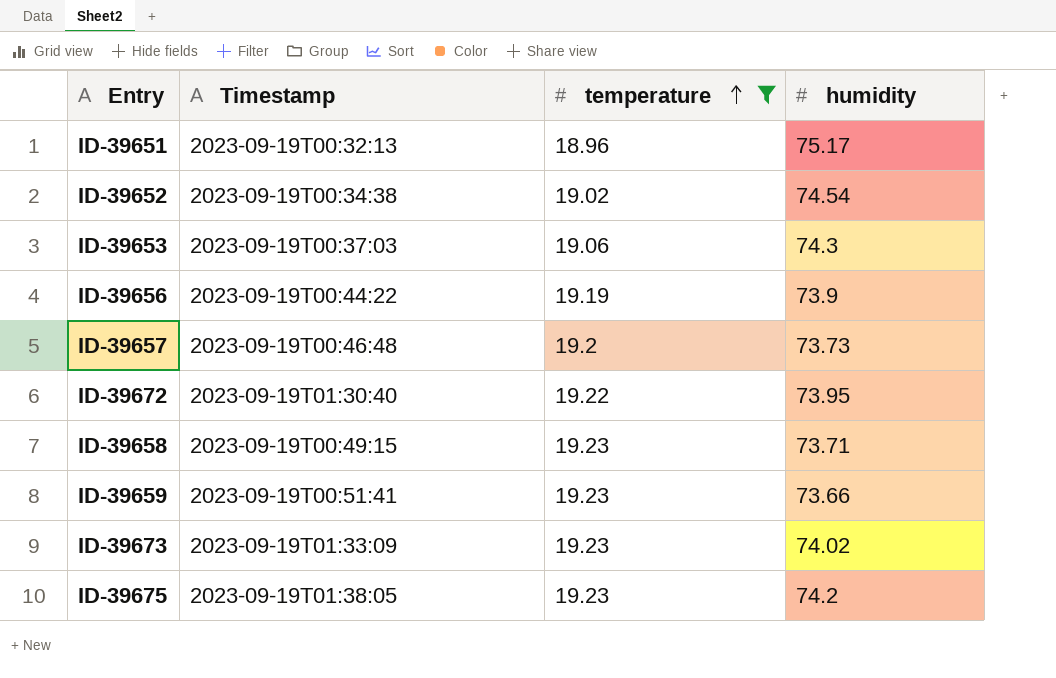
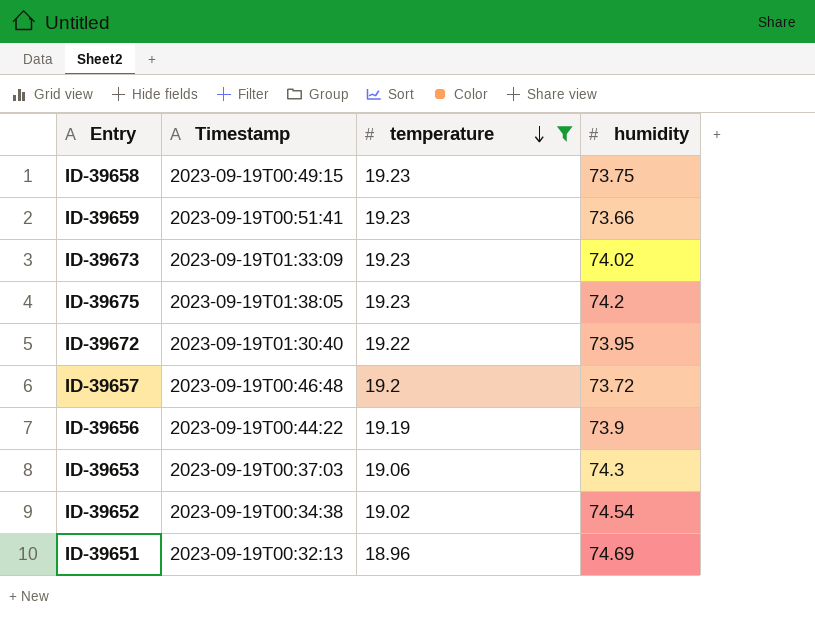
row order: temperature ascending -> temperature descending
ID-39658 | humidity: 73.71 -> 73.75
ID-39657 | humidity: 73.73 -> 73.72
ID-39651 | humidity: 75.17 -> 74.69

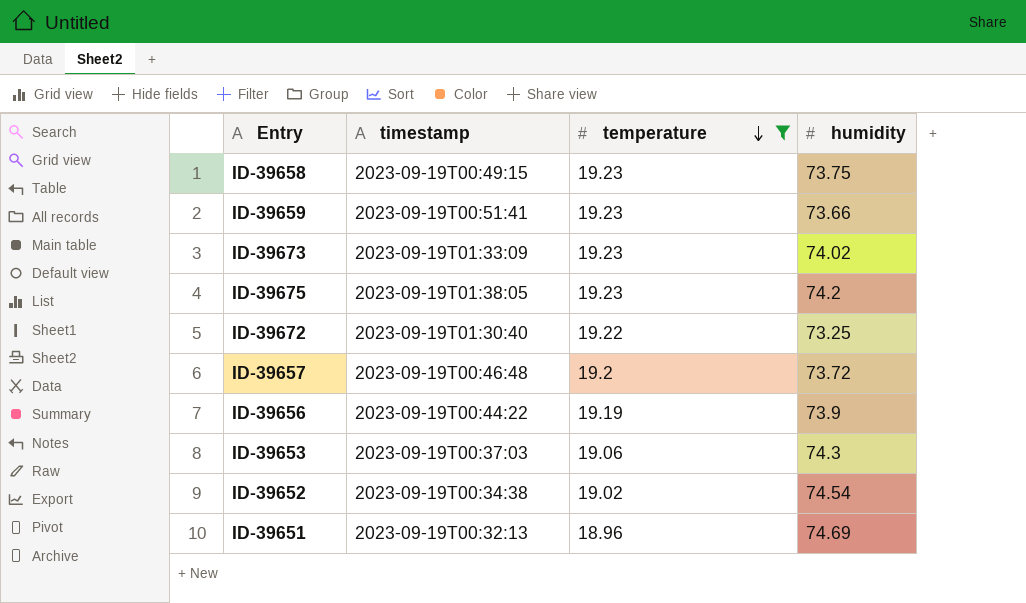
column name: Timestamp -> timestamp
ID-39672 | humidity: 73.95 -> 73.25

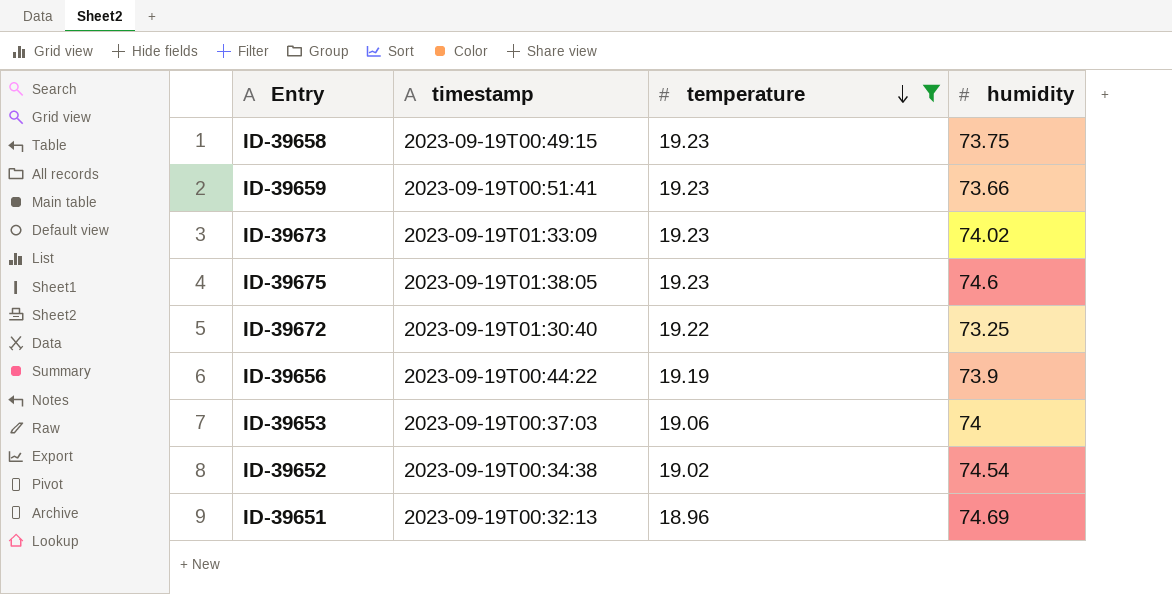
row ID-39657: 2023-09-19T00:46:48 | 19.2 | 73.72 -> none
ID-39675 | humidity: 74.2 -> 74.6
ID-39653 | humidity: 74.3 -> 74

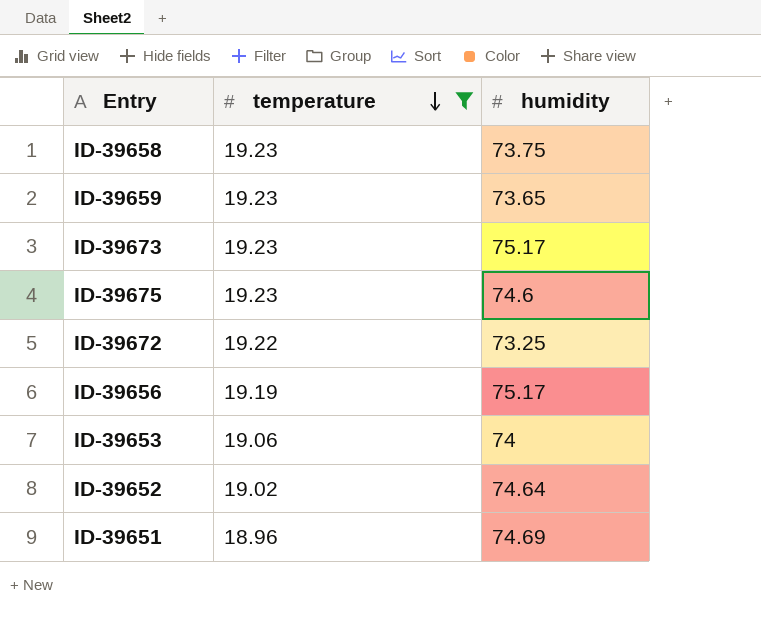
column timestamp | position: 2 -> none
ID-39659 | humidity: 73.66 -> 73.65
ID-39673 | humidity: 74.02 -> 75.17
ID-39656 | humidity: 73.9 -> 75.17
ID-39652 | humidity: 74.54 -> 74.64

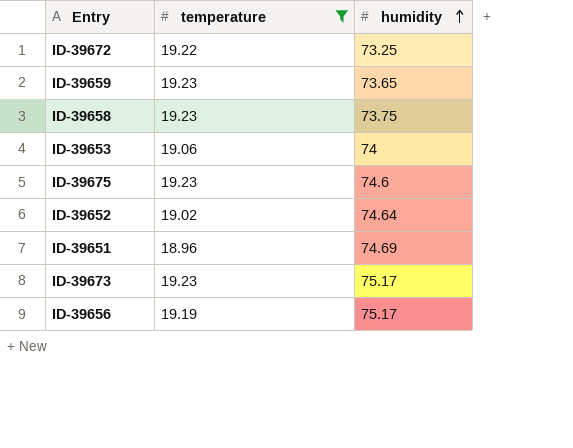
row order: temperature descending -> humidity ascending

